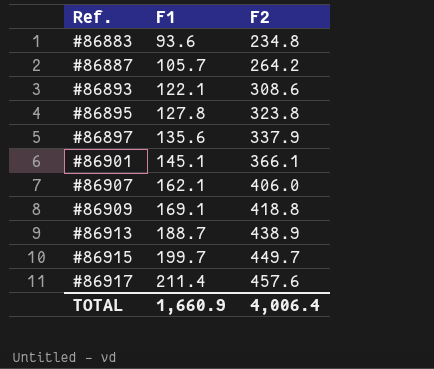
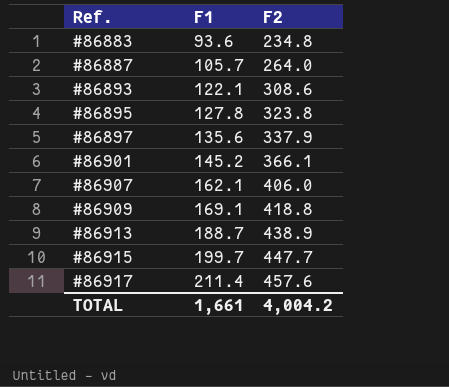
#86887 | F2: 264.2 -> 264.0
#86901 | F1: 145.1 -> 145.2
#86915 | F2: 449.7 -> 447.7
TOTAL | F1: 1,660.9 -> 1,661
TOTAL | F2: 4,006.4 -> 4,004.2

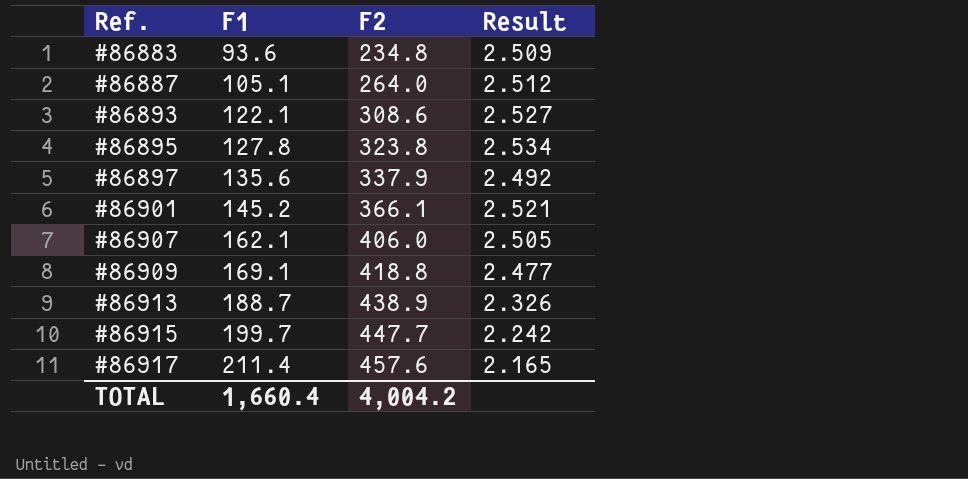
column Result | formula: none -> [F2] / [F1]
#86887 | F1: 105.7 -> 105.1
TOTAL | F1: 1,661 -> 1,660.4

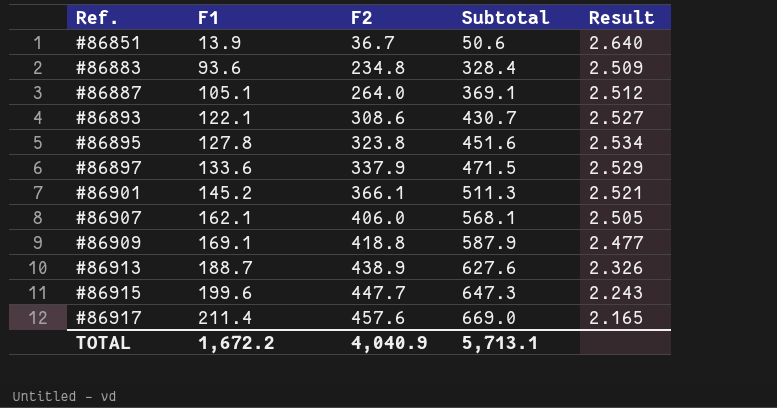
column Subtotal | formula: none -> [F1] + [F2]
row #86851: none -> 13.9 | 36.7 | 50.6 | 2.640
#86897 | F1: 135.6 -> 133.6
#86897 | Result: 2.492 -> 2.529
#86915 | F1: 199.7 -> 199.6
#86915 | Result: 2.242 -> 2.243
TOTAL | F1: 1,660.4 -> 1,672.2
TOTAL | F2: 4,004.2 -> 4,040.9

